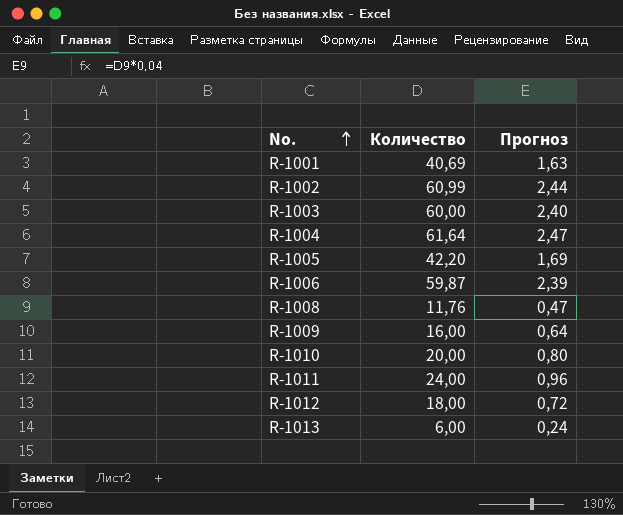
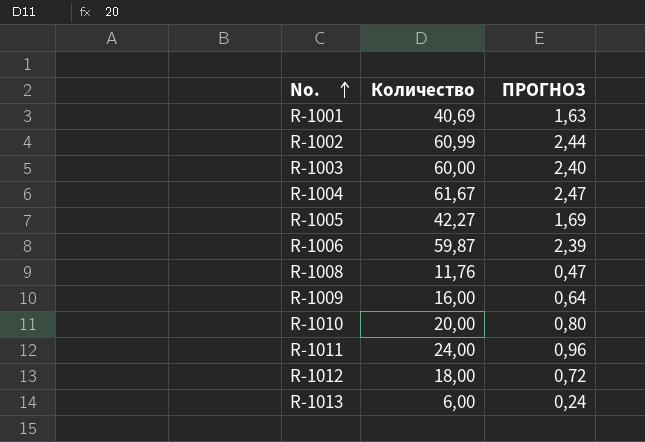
column name: Прогноз -> ПРОГНОЗ
R-1004 | Количество: 61,64 -> 61,67
R-1005 | Количество: 42,20 -> 42,27

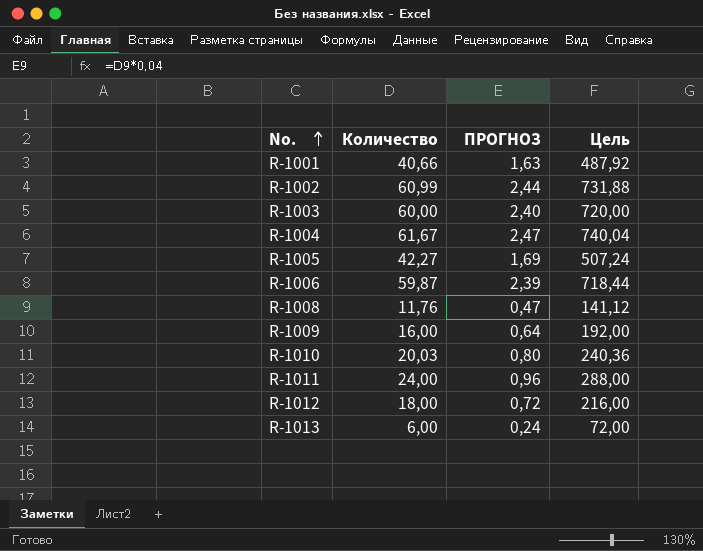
column Цель | formula: none -> [Количество] * 12
R-1001 | Количество: 40,69 -> 40,66
R-1010 | Количество: 20,00 -> 20,03

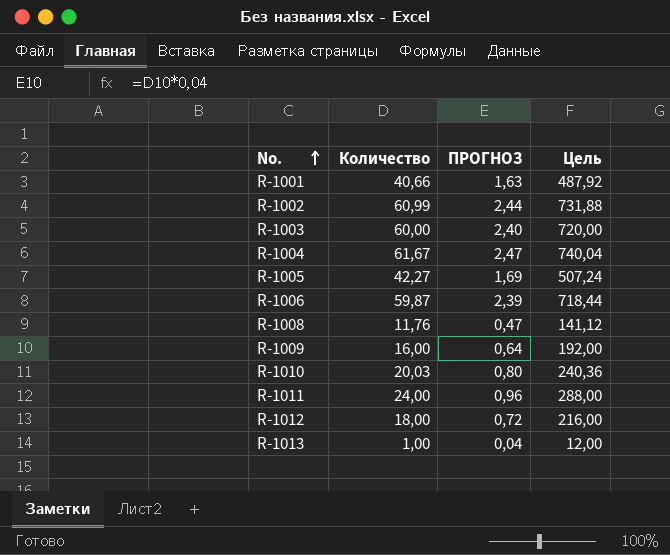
R-1013 | Количество: 6,00 -> 1,00
R-1013 | ПРОГНОЗ: 0,24 -> 0,04
R-1013 | Цель: 72,00 -> 12,00

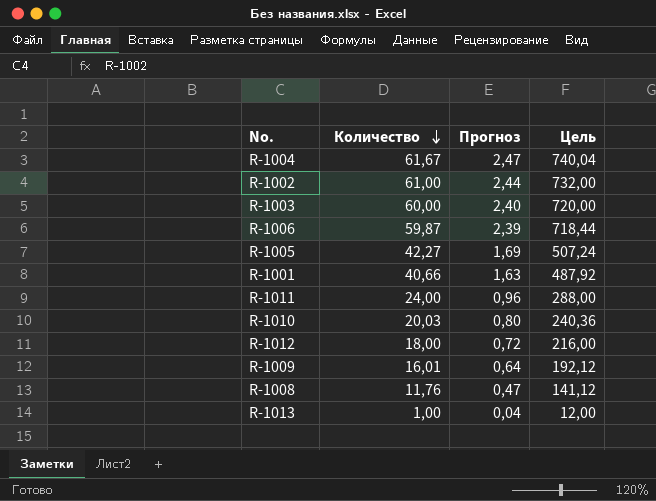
row order: No. ascending -> Количество descending
column name: ПРОГНОЗ -> Прогноз
R-1002 | Количество: 60,99 -> 61,00
R-1002 | Цель: 731,88 -> 732,00
R-1009 | Количество: 16,00 -> 16,01
R-1009 | Цель: 192,00 -> 192,12

